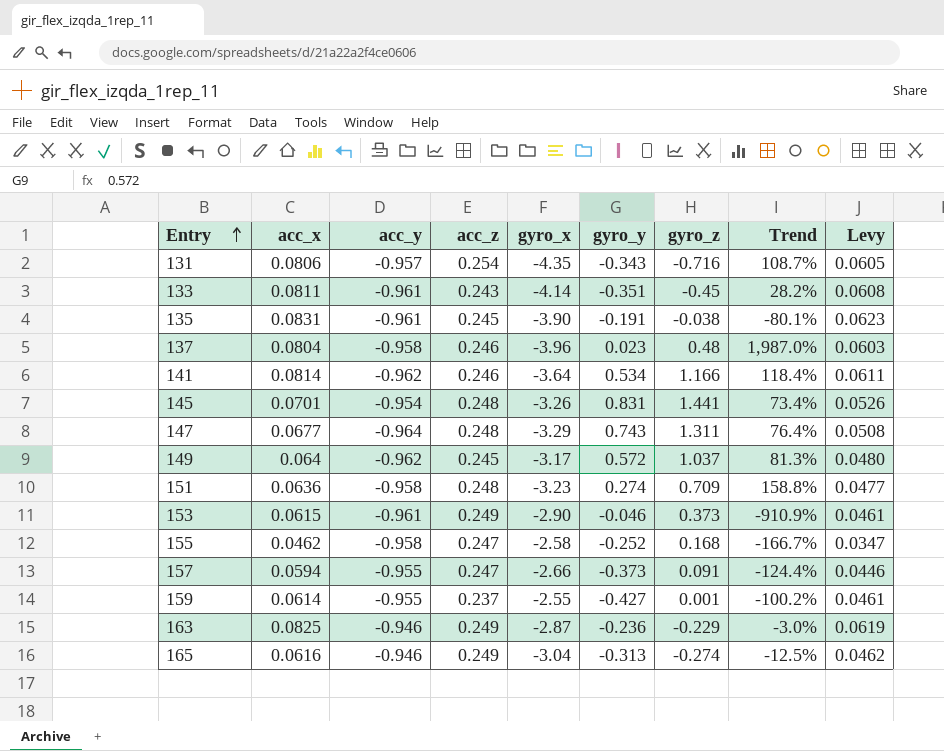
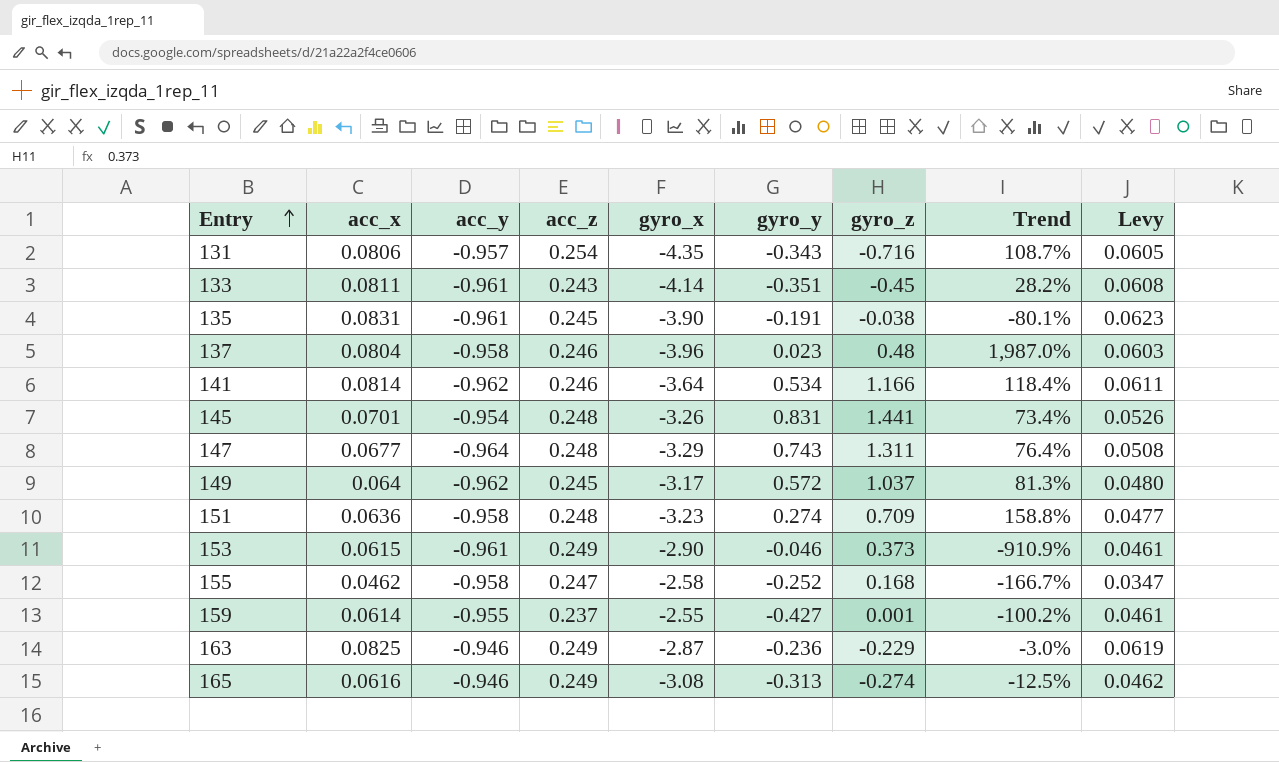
row 157: 0.0594 | -0.955 | 0.247 | -2.66 | -0.373 | 0.091 | -124.4% | 0.0446 -> none
165 | gyro_x: -3.04 -> -3.08

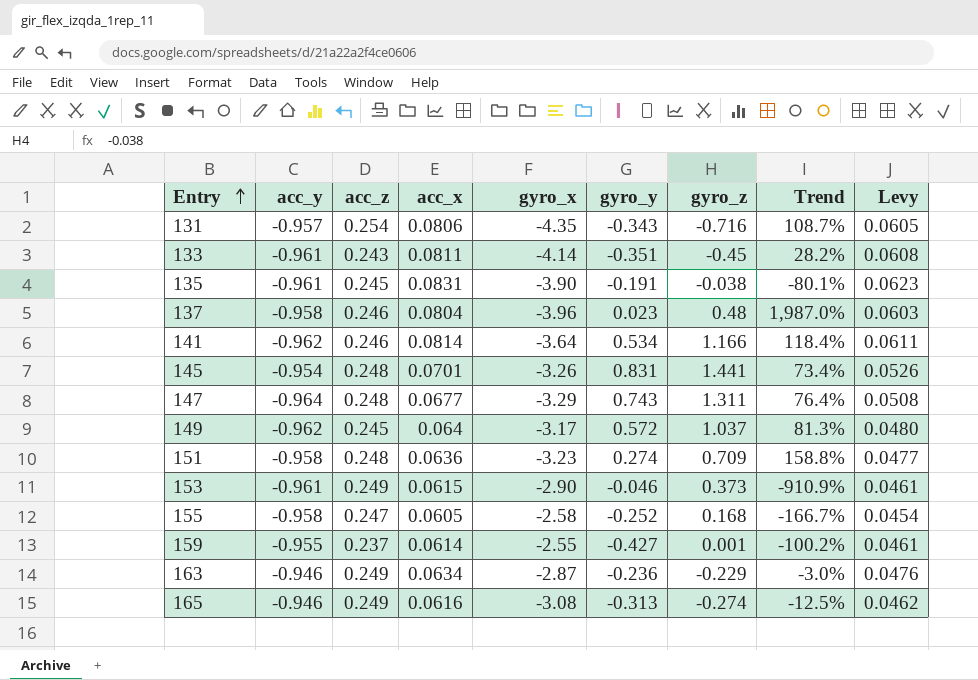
column acc_x | position: 2 -> 4
155 | acc_x: 0.0462 -> 0.0605
155 | Levy: 0.0347 -> 0.0454
163 | acc_x: 0.0825 -> 0.0634
163 | Levy: 0.0619 -> 0.0476

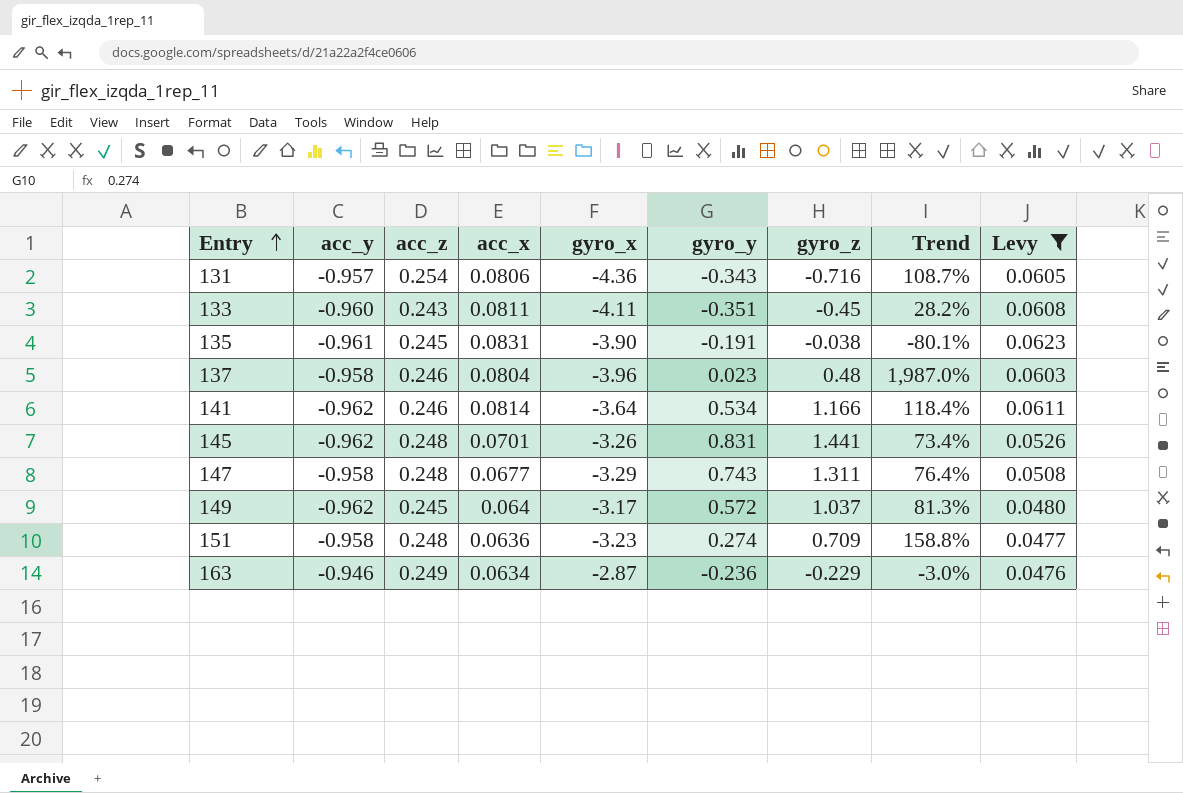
filter: none -> Levy >= 0.0476
131 | gyro_x: -4.35 -> -4.36
133 | acc_y: -0.961 -> -0.960
133 | gyro_x: -4.14 -> -4.11
145 | acc_y: -0.954 -> -0.962
147 | acc_y: -0.964 -> -0.958

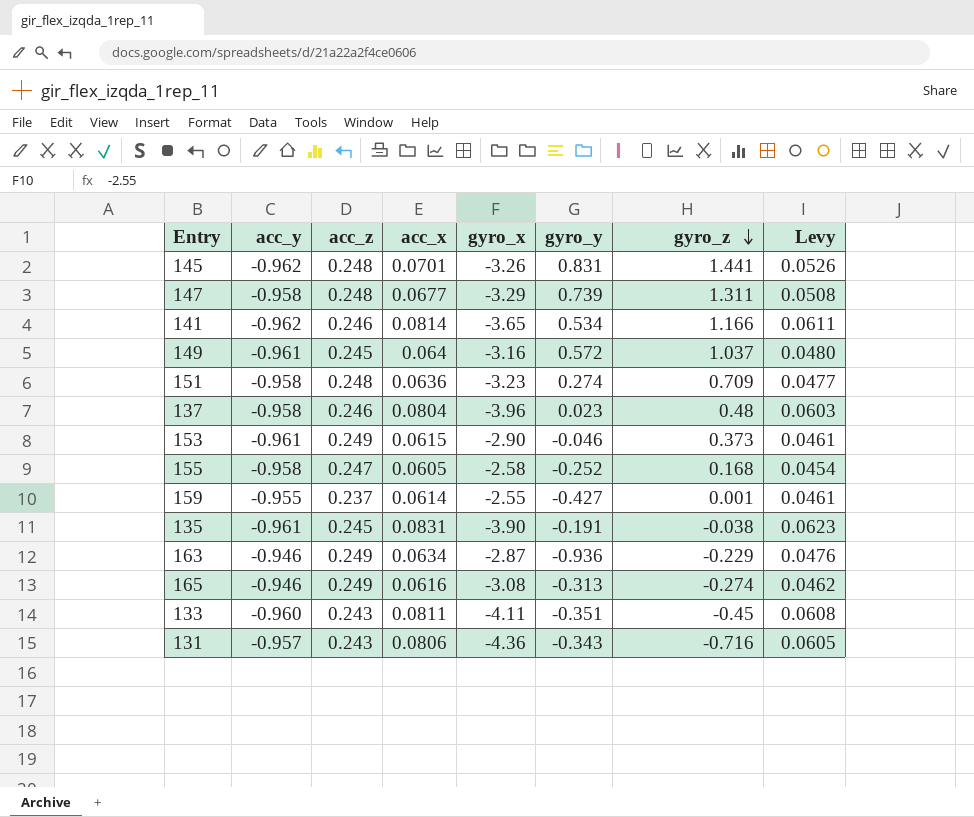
filter: Levy >= 0.0476 -> none
row order: Entry ascending -> gyro_z descending
column Trend | formula: ([gyro_z] - [gyro_y]) / [gyro_y] -> none
147 | gyro_y: 0.743 -> 0.739
141 | gyro_x: -3.64 -> -3.65
149 | acc_y: -0.962 -> -0.961
149 | gyro_x: -3.17 -> -3.16
163 | gyro_y: -0.236 -> -0.936
131 | acc_z: 0.254 -> 0.243

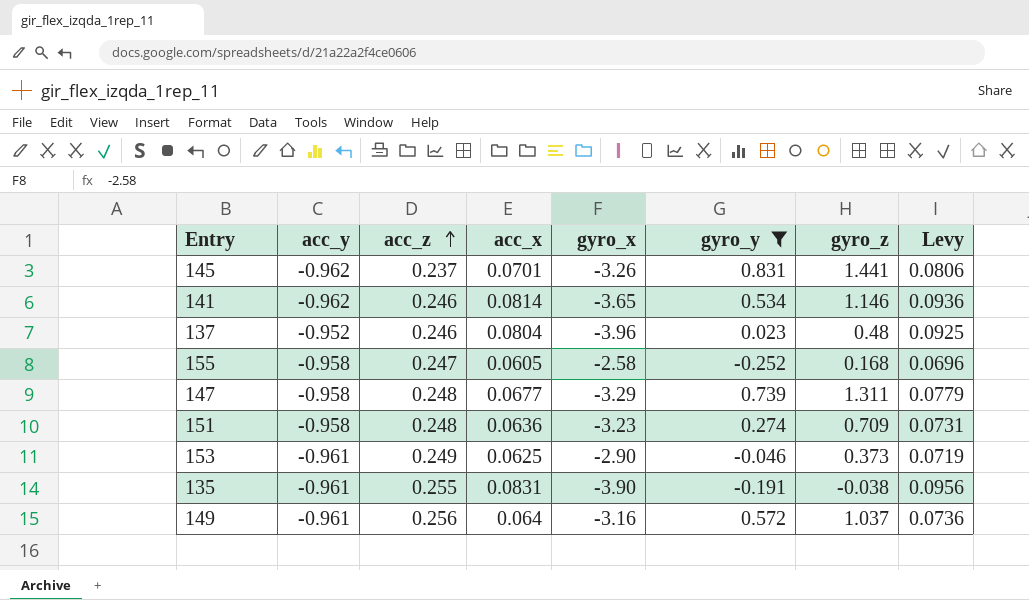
filter: none -> gyro_y >= -0.252
row order: gyro_z descending -> acc_z ascending
column Levy | formula: [acc_x] * 0.75 -> [acc_x] * 1.15
145 | acc_z: 0.248 -> 0.237
141 | gyro_z: 1.166 -> 1.146
137 | acc_y: -0.958 -> -0.952
153 | acc_x: 0.0615 -> 0.0625
135 | acc_z: 0.245 -> 0.255
149 | acc_z: 0.245 -> 0.256

